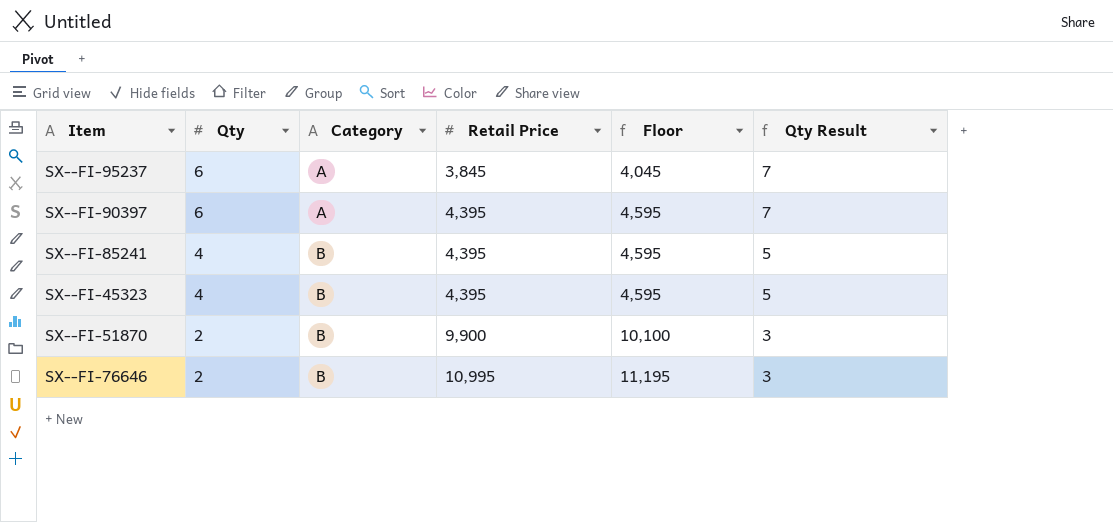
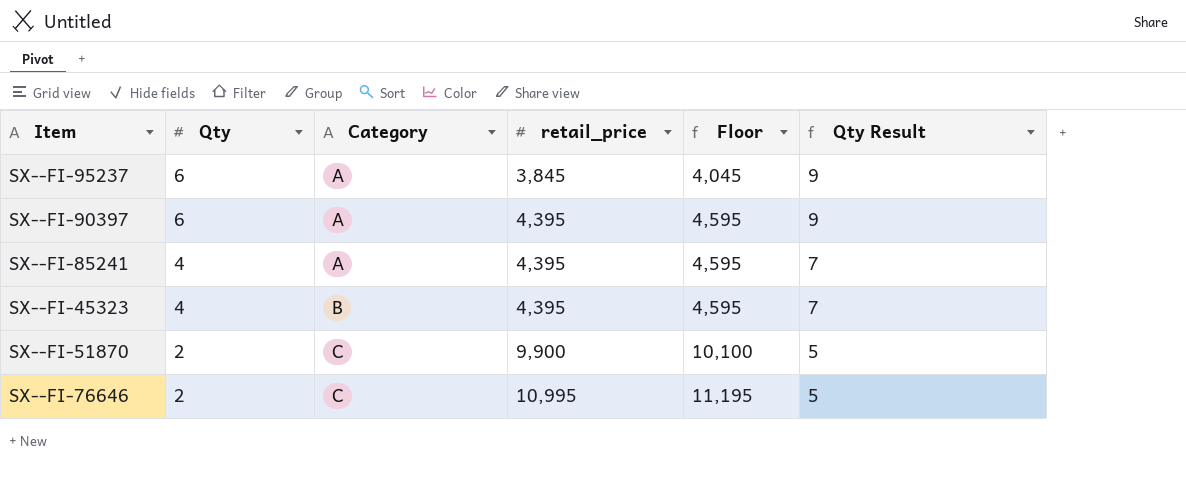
column name: Retail Price -> retail_price
column Qty Result | formula: [Qty] + 1 -> [Qty] + 3
SX--FI-85241 | Category: B -> A
SX--FI-51870 | Category: B -> C
SX--FI-76646 | Category: B -> C

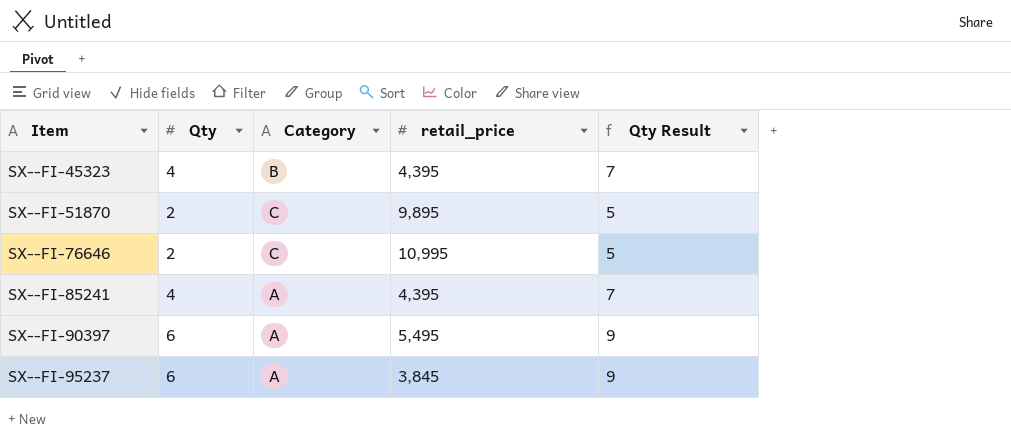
row order: Qty descending -> Item ascending
column Floor | formula: [retail_price] + 200 -> none
SX--FI-51870 | retail_price: 9,900 -> 9,895
SX--FI-90397 | retail_price: 4,395 -> 5,495

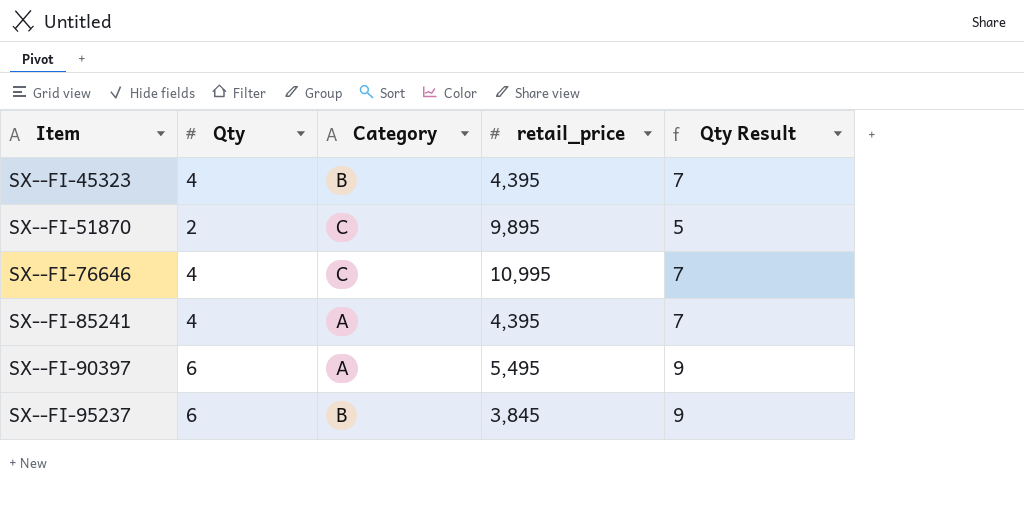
SX--FI-76646 | Qty: 2 -> 4
SX--FI-76646 | Qty Result: 5 -> 7
SX--FI-95237 | Category: A -> B

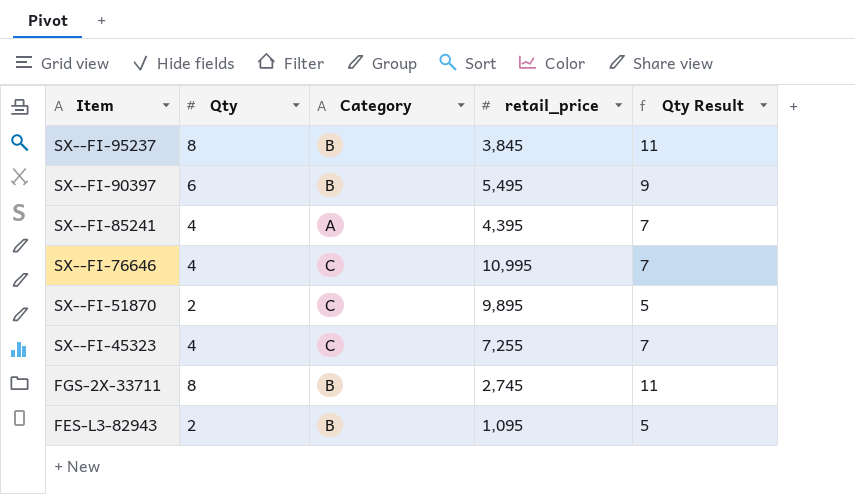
row order: Item ascending -> Item descending
SX--FI-95237 | Qty: 6 -> 8
SX--FI-95237 | Qty Result: 9 -> 11
SX--FI-90397 | Category: A -> B
SX--FI-45323 | Category: B -> C
SX--FI-45323 | retail_price: 4,395 -> 7,255
row FGS-2X-33711: none -> 8 | B | 2,745 | 11
row FES-L3-82943: none -> 2 | B | 1,095 | 5

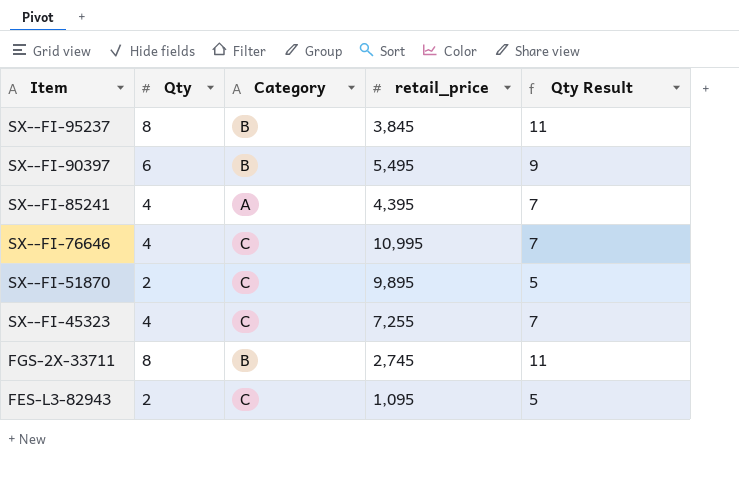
FES-L3-82943 | Category: B -> C

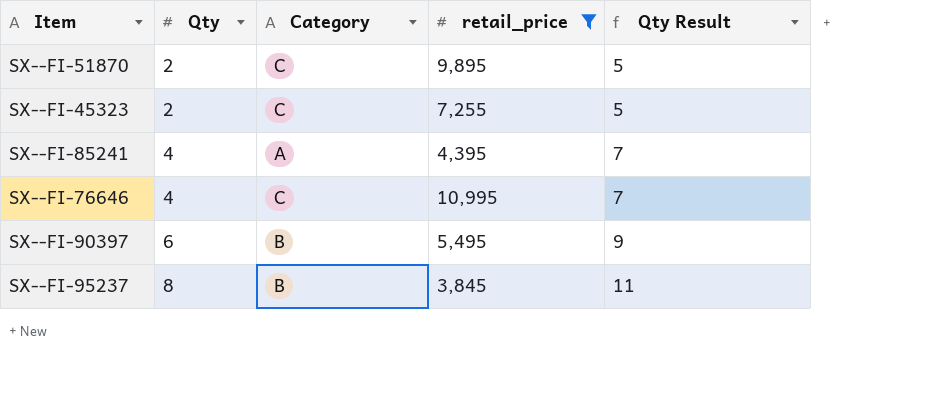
filter: none -> retail_price >= 3,845
row order: Item descending -> Qty ascending
SX--FI-45323 | Qty: 4 -> 2
SX--FI-45323 | Qty Result: 7 -> 5

